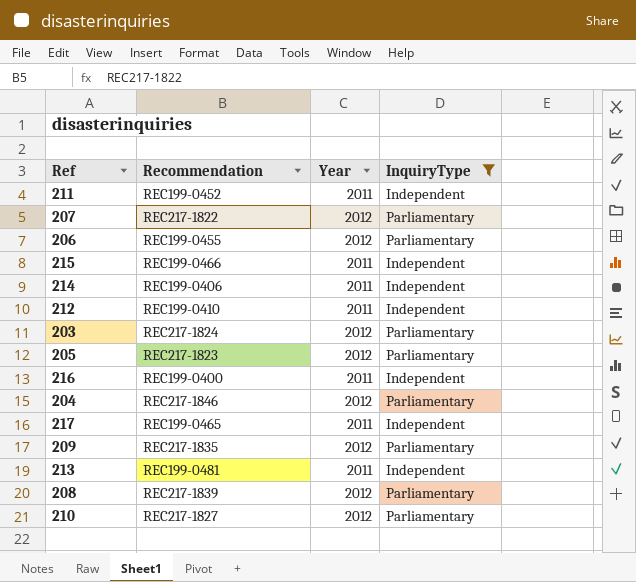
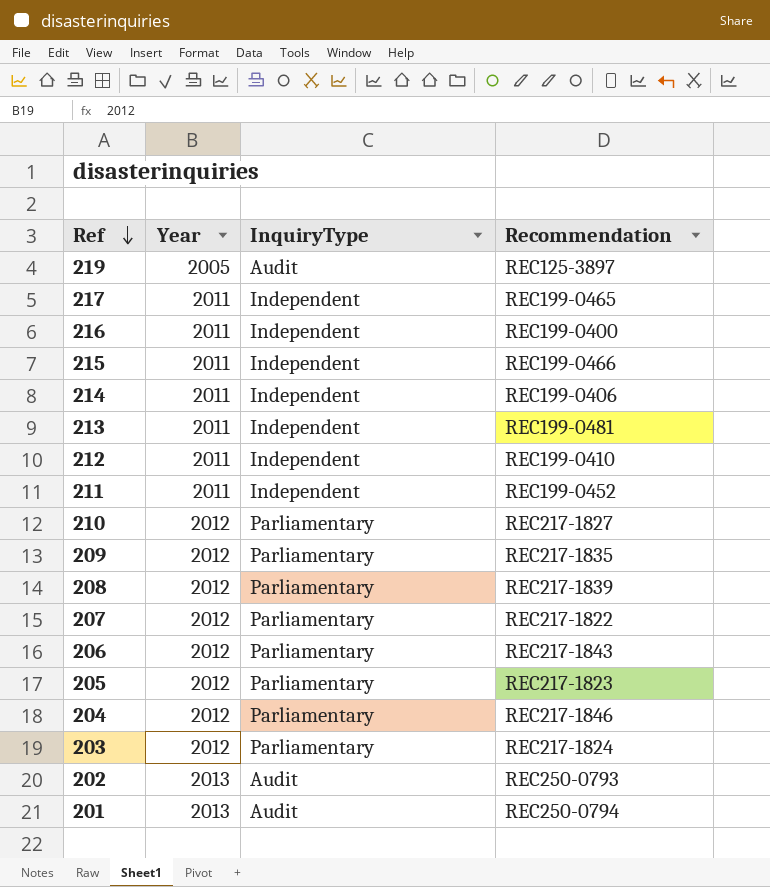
filter: InquiryType != Audit -> none
row order: none -> Ref descending
column Recommendation | position: 2 -> 4
206 | Recommendation: REC199-0455 -> REC217-1843

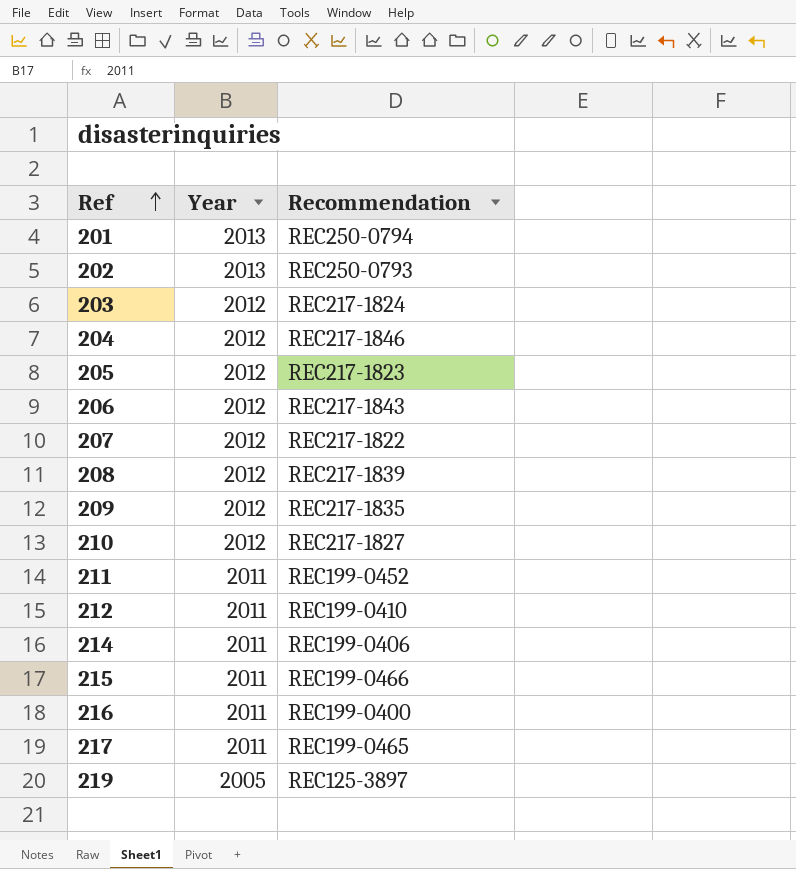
row order: Ref descending -> Ref ascending
column InquiryType | position: 3 -> none
row 213: 2011 | Independent | REC199-0481 -> none

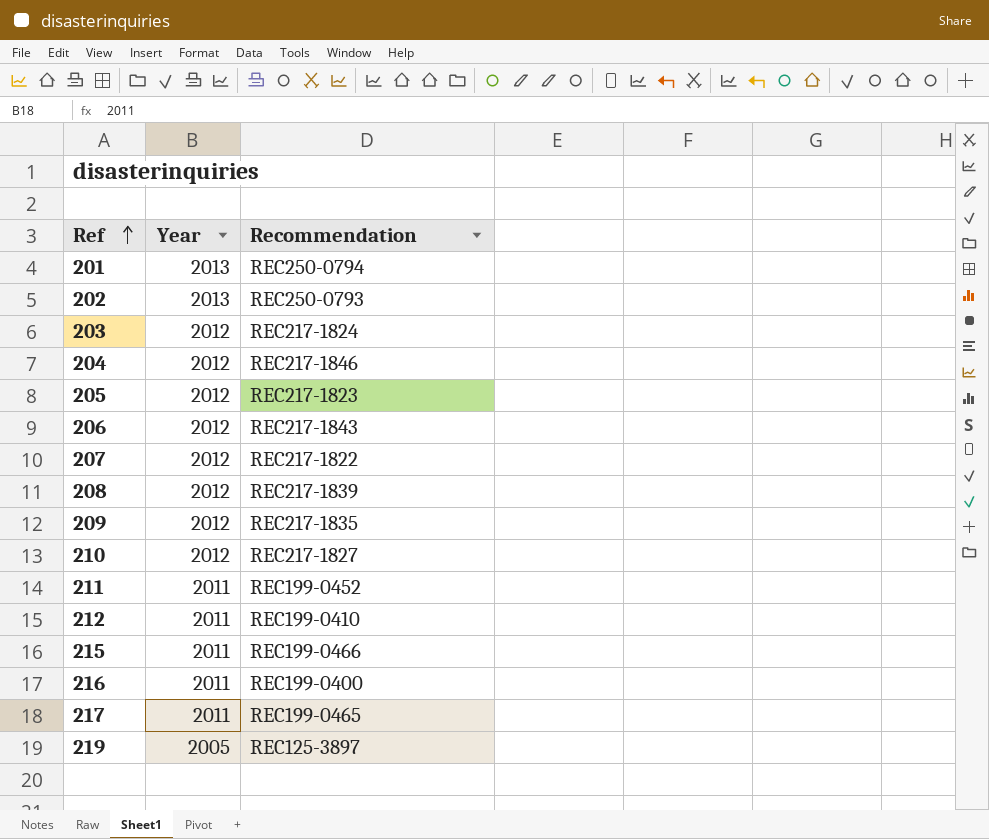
row 214: 2011 | REC199-0406 -> none

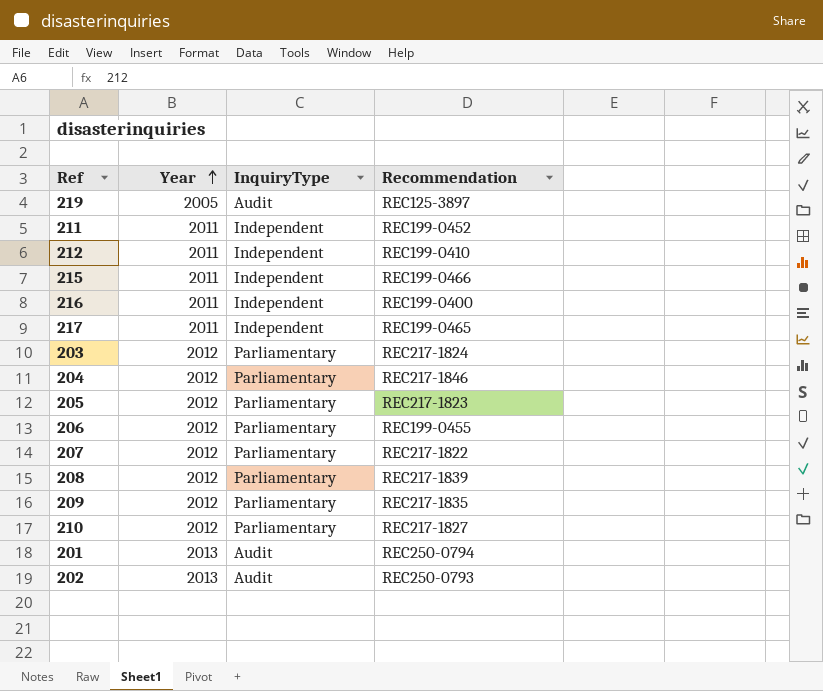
row order: Ref ascending -> Year ascending
column InquiryType | position: none -> 3
206 | Recommendation: REC217-1843 -> REC199-0455

